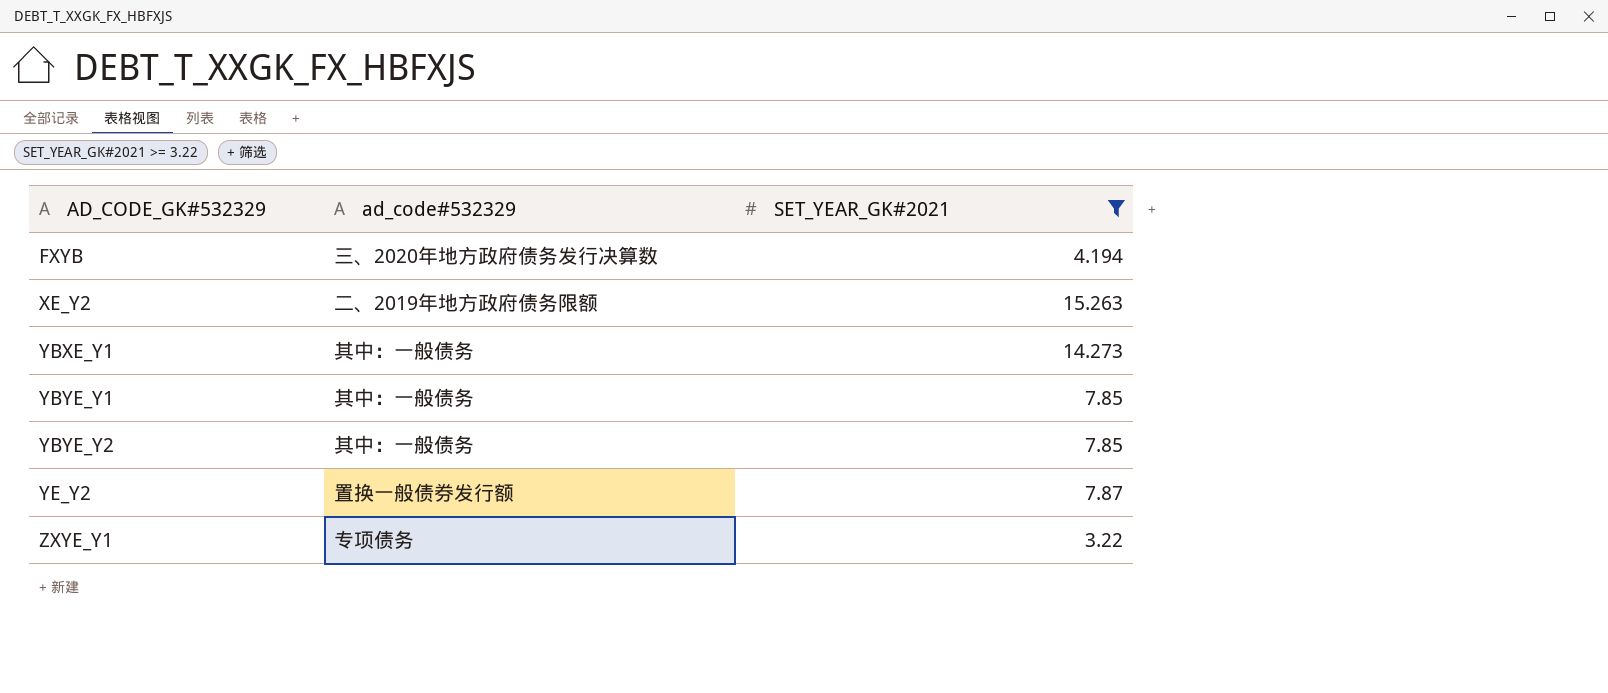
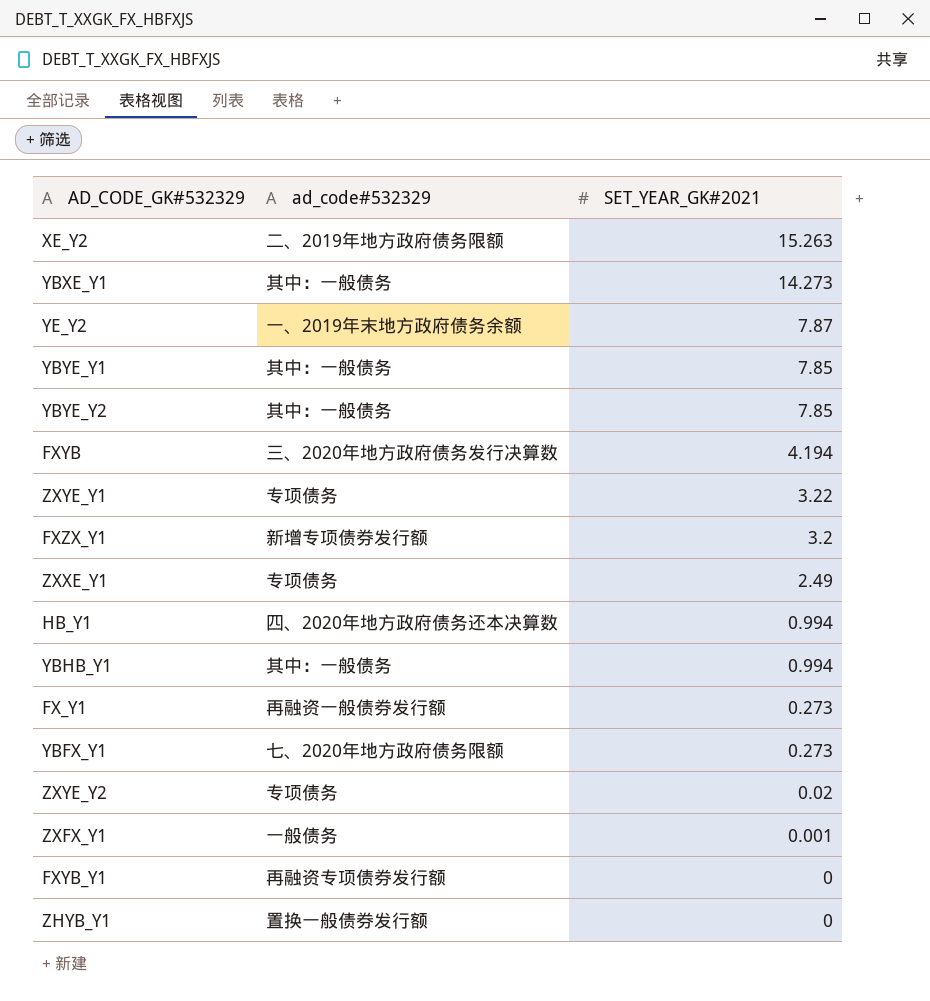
filter: SET_YEAR_GK#2021 >= 3.22 -> none
row order: AD_CODE_GK#532329 ascending -> SET_YEAR_GK#2021 descending
YE_Y2 | ad_code#532329: 置换一般债券发行额 -> 一、2019年末地方政府债务余额

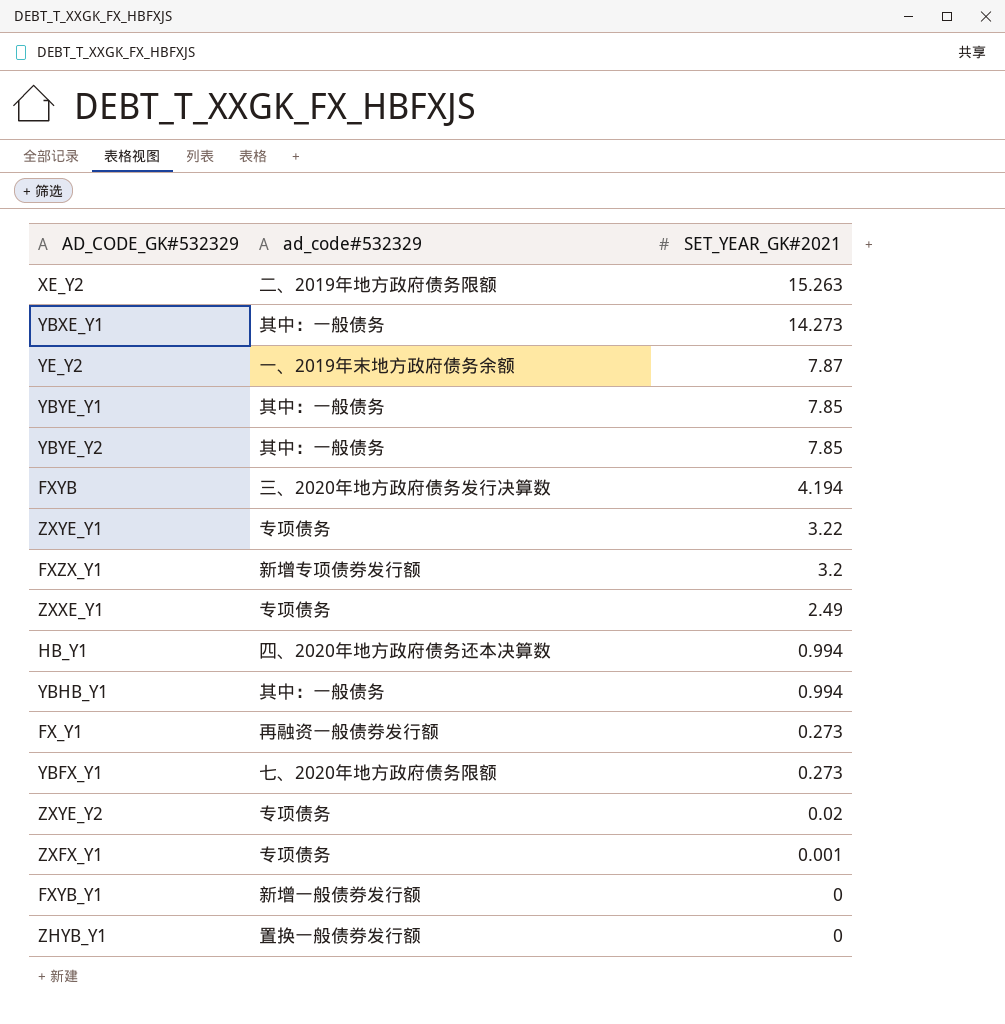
ZXFX_Y1 | ad_code#532329: 一般债务 -> 专项债务
FXYB_Y1 | ad_code#532329: 再融资专项债券发行额 -> 新增一般债券发行额

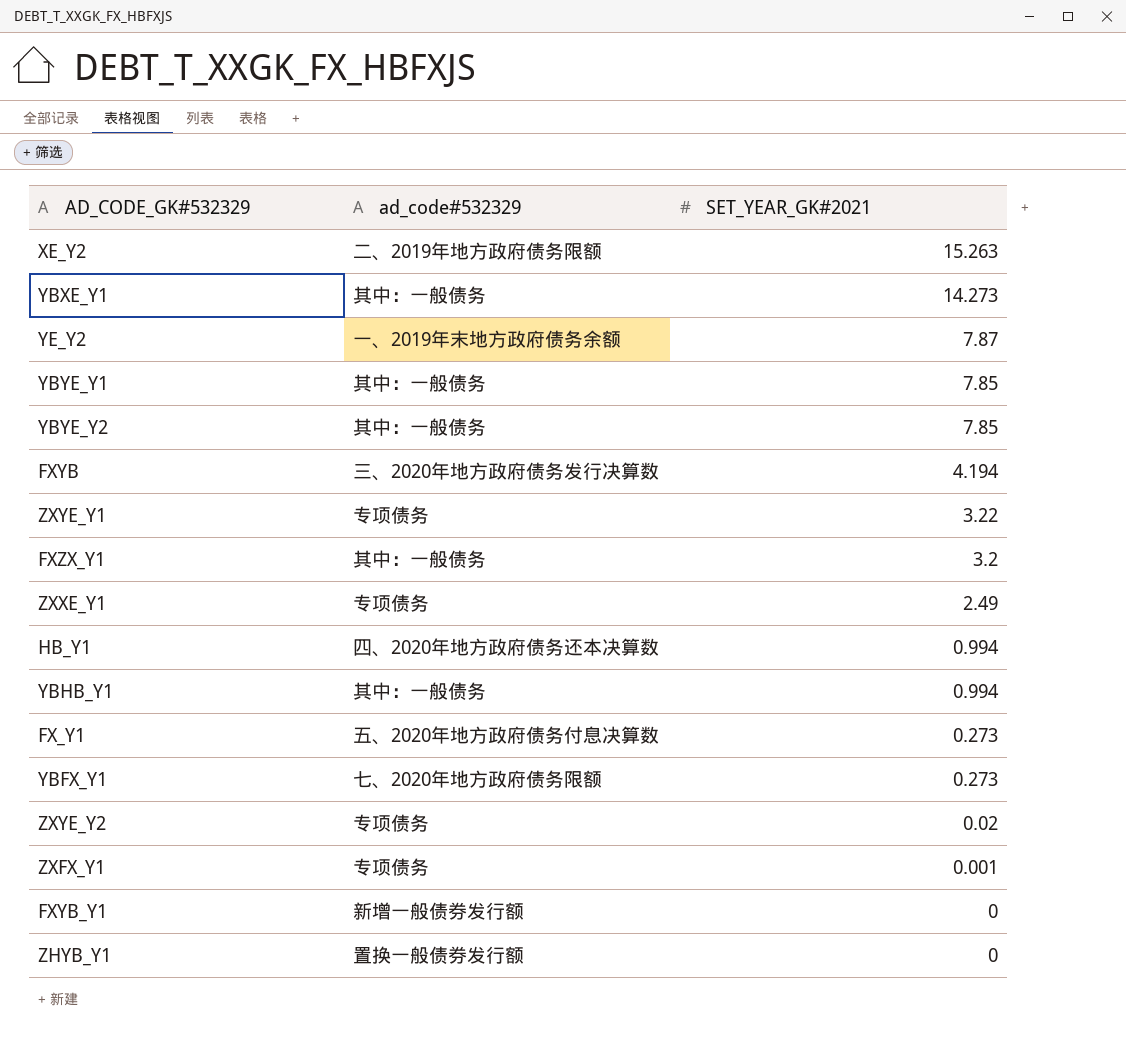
FXZX_Y1 | ad_code#532329: 新增专项债券发行额 -> 其中：一般债务
FX_Y1 | ad_code#532329: 再融资一般债券发行额 -> 五、2020年地方政府债务付息决算数

